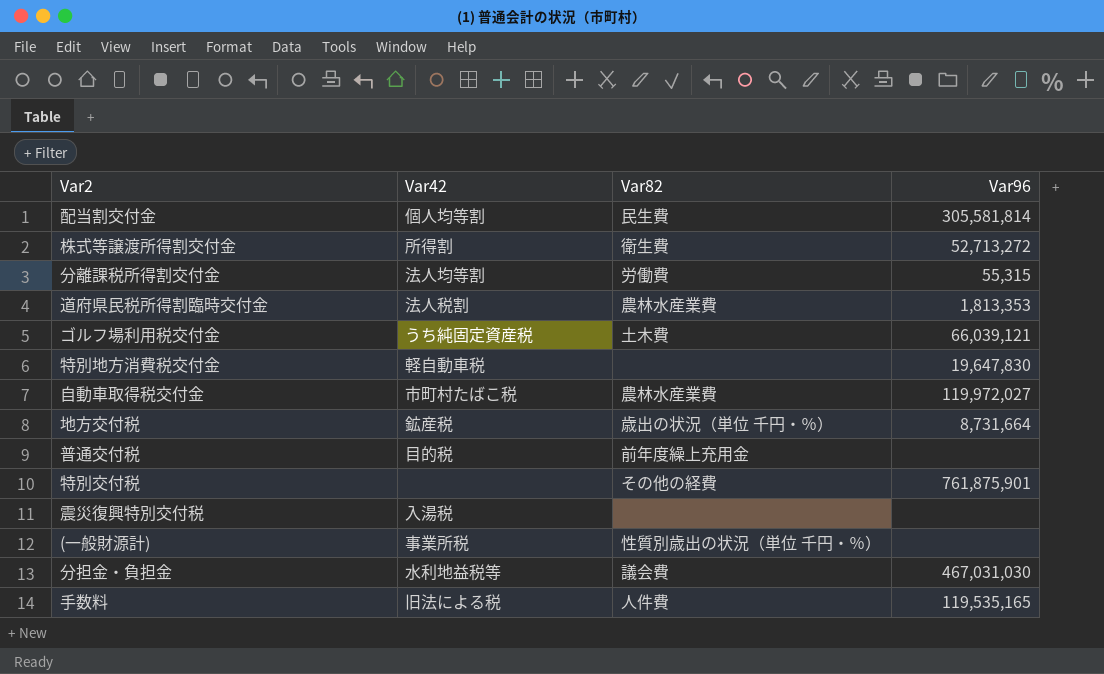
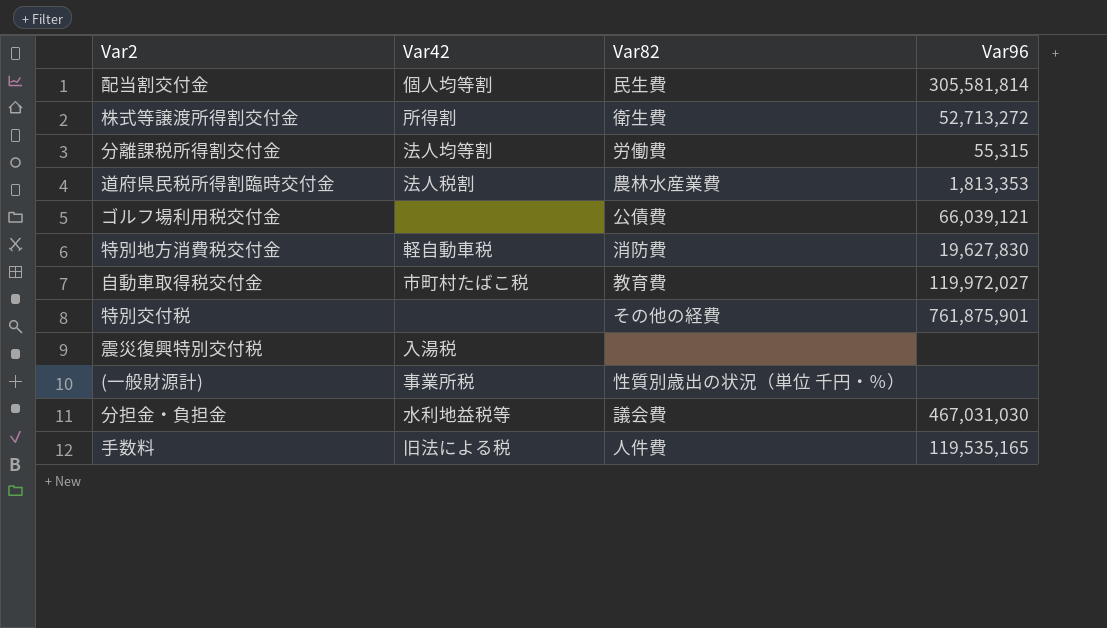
row 地方交付税: 鉱産税 | 歳出の状況（単位 千円・％） | 8,731,664 -> none
row 普通交付税: 目的税 | 前年度繰上充用金 | none -> none
ゴルフ場利用税交付金 | Var42: うち純固定資産税 -> none
ゴルフ場利用税交付金 | Var82: 土木費 -> 公債費
特別地方消費税交付金 | Var82: none -> 消防費
特別地方消費税交付金 | Var96: 19,647,830 -> 19,627,830
自動車取得税交付金 | Var82: 農林水産業費 -> 教育費

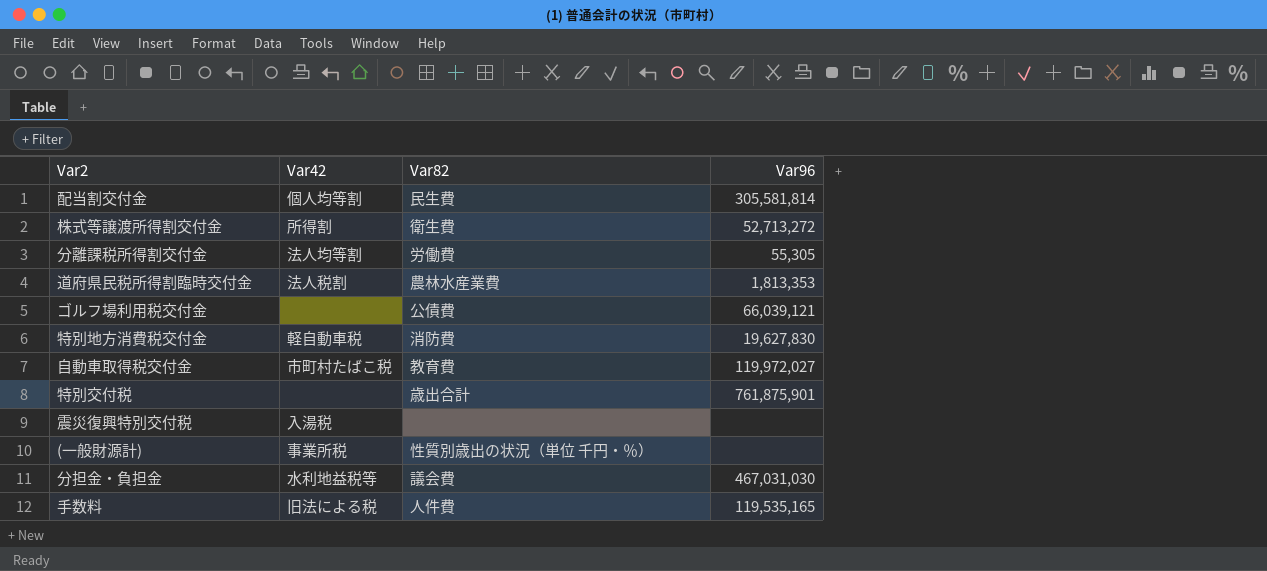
分離課税所得割交付金 | Var96: 55,315 -> 55,305
特別交付税 | Var82: その他の経費 -> 歳出合計

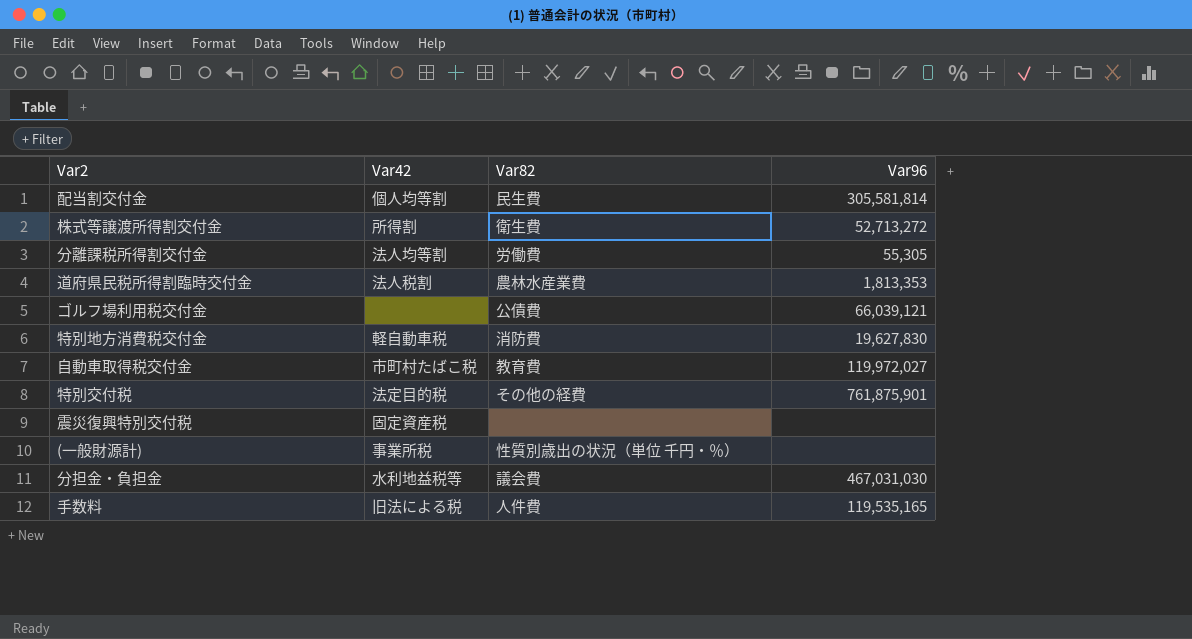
特別交付税 | Var42: none -> 法定目的税
特別交付税 | Var82: 歳出合計 -> その他の経費
震災復興特別交付税 | Var42: 入湯税 -> 固定資産税

